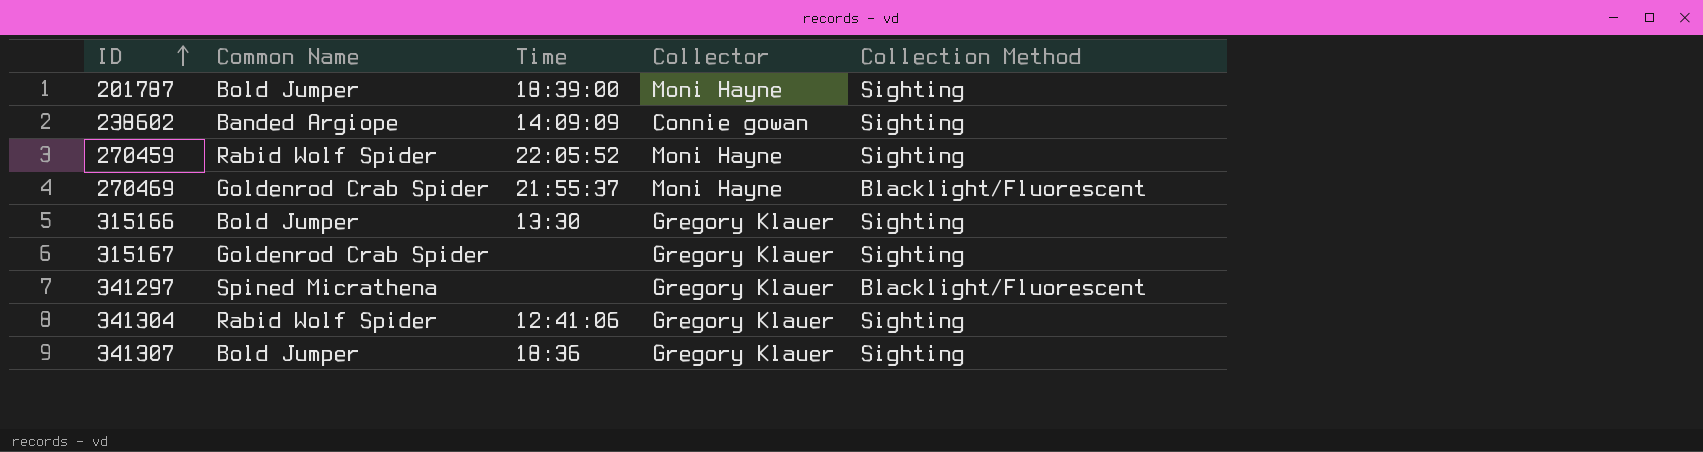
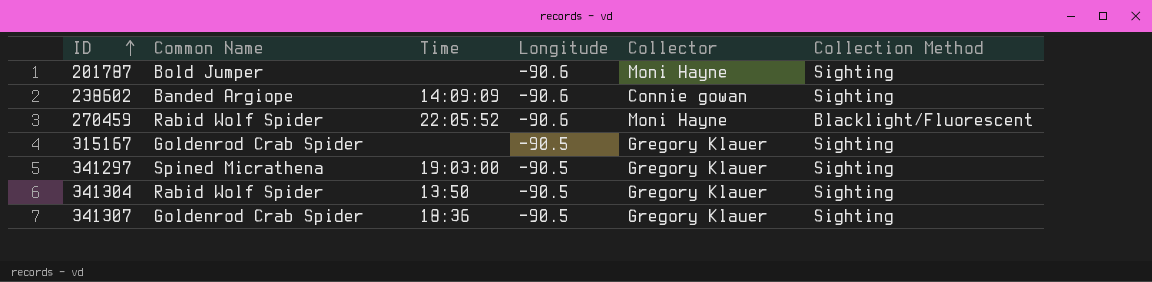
column Longitude | position: none -> 4
row 270469: Goldenrod Crab Spider | 21:55:37 | Moni Hayne | Blacklight/Fluorescent -> none
row 315166: Bold Jumper | 13:30 | Gregory Klauer | Sighting -> none
201787 | Time: 18:39:00 -> none
270459 | Collection Method: Sighting -> Blacklight/Fluorescent
341297 | Time: none -> 19:03:00
341297 | Collection Method: Blacklight/Fluorescent -> Sighting
341304 | Time: 12:41:06 -> 13:50
341307 | Common Name: Bold Jumper -> Goldenrod Crab Spider

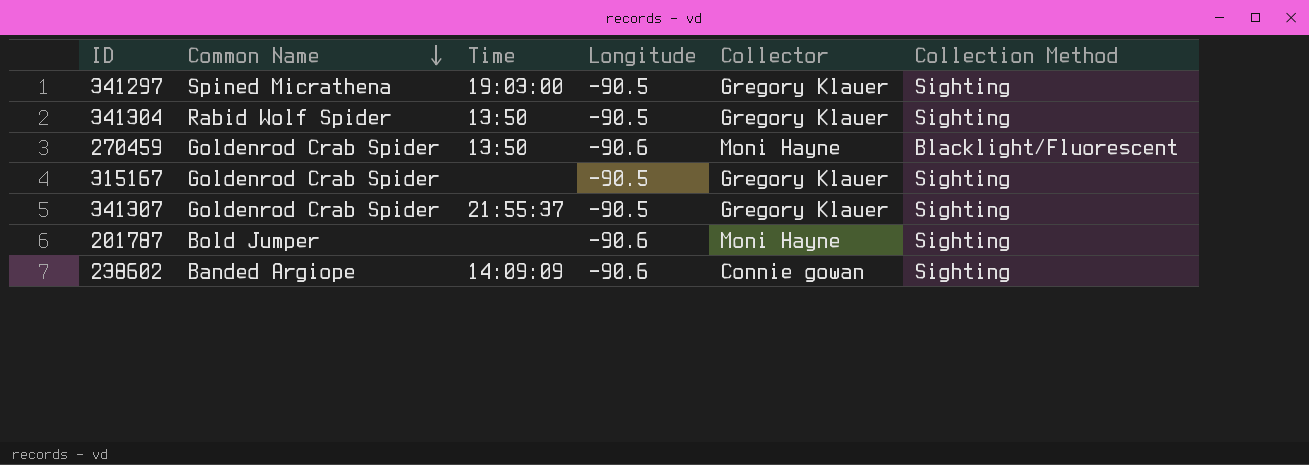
row order: ID ascending -> Common Name descending
270459 | Common Name: Rabid Wolf Spider -> Goldenrod Crab Spider
270459 | Time: 22:05:52 -> 13:50
341307 | Time: 18:36 -> 21:55:37

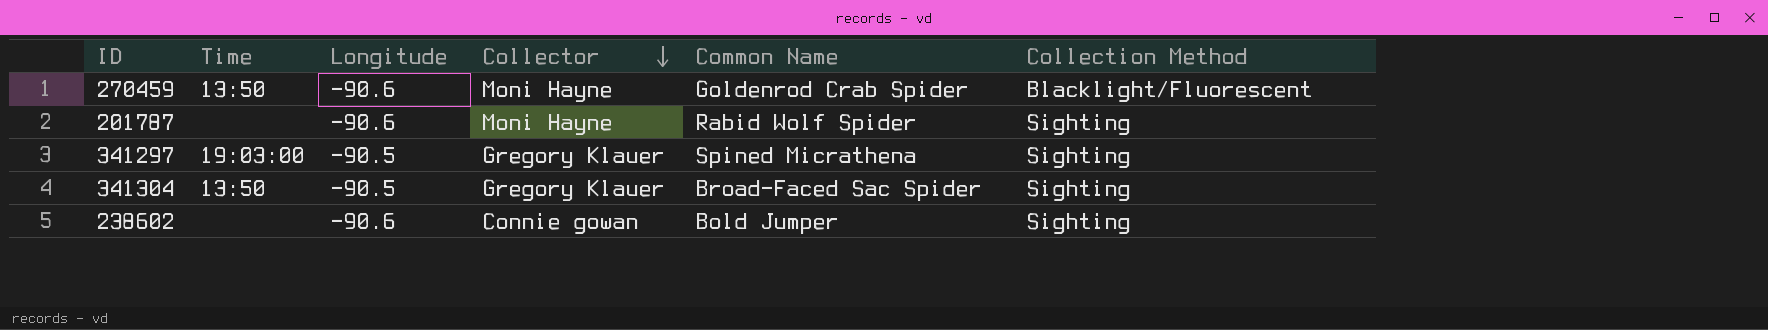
row order: Common Name descending -> Collector descending
column Common Name | position: 2 -> 5
row 315167: Goldenrod Crab Spider | none | -90.5 | Gregory Klauer | Sighting -> none
row 341307: Goldenrod Crab Spider | 21:55:37 | -90.5 | Gregory Klauer | Sighting -> none
201787 | Common Name: Bold Jumper -> Rabid Wolf Spider
341304 | Common Name: Rabid Wolf Spider -> Broad-Faced Sac Spider
238602 | Time: 14:09:09 -> none
238602 | Common Name: Banded Argiope -> Bold Jumper

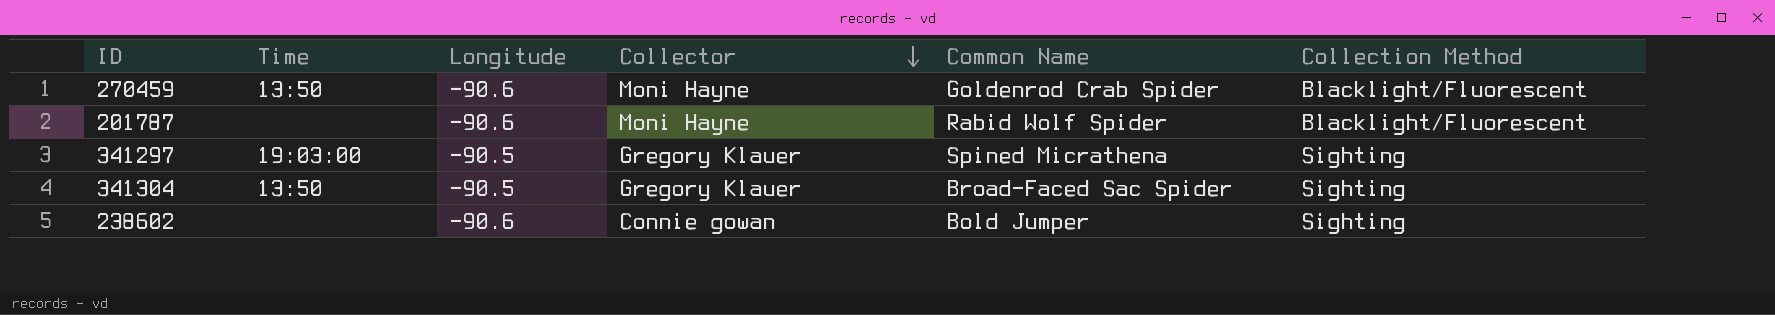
201787 | Collection Method: Sighting -> Blacklight/Fluorescent

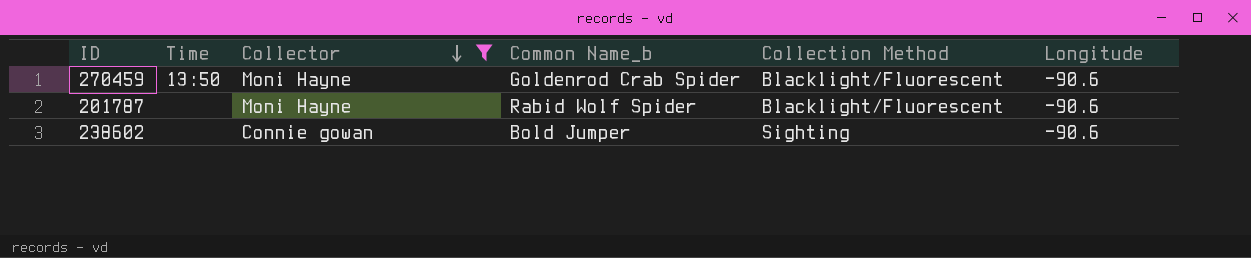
filter: none -> Collector != Gregory Klauer
column name: Common Name -> Common Name_b
column Longitude | position: 3 -> 6

